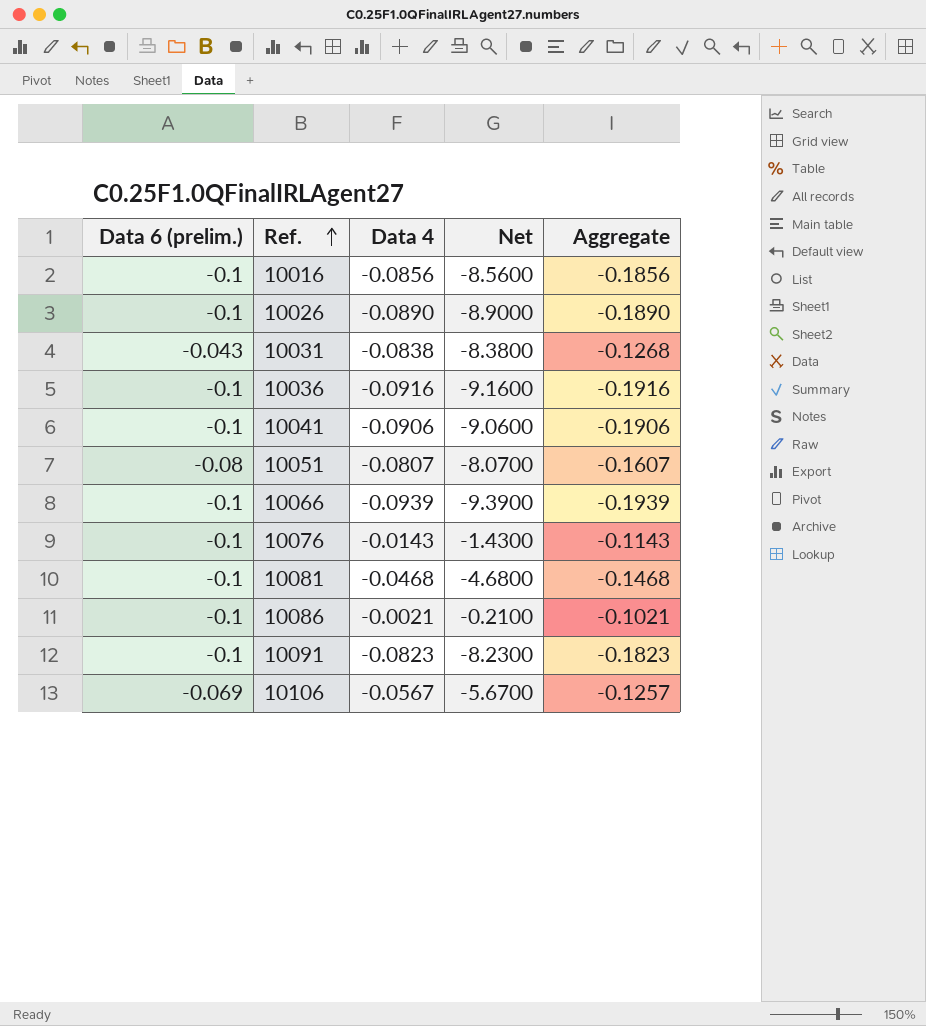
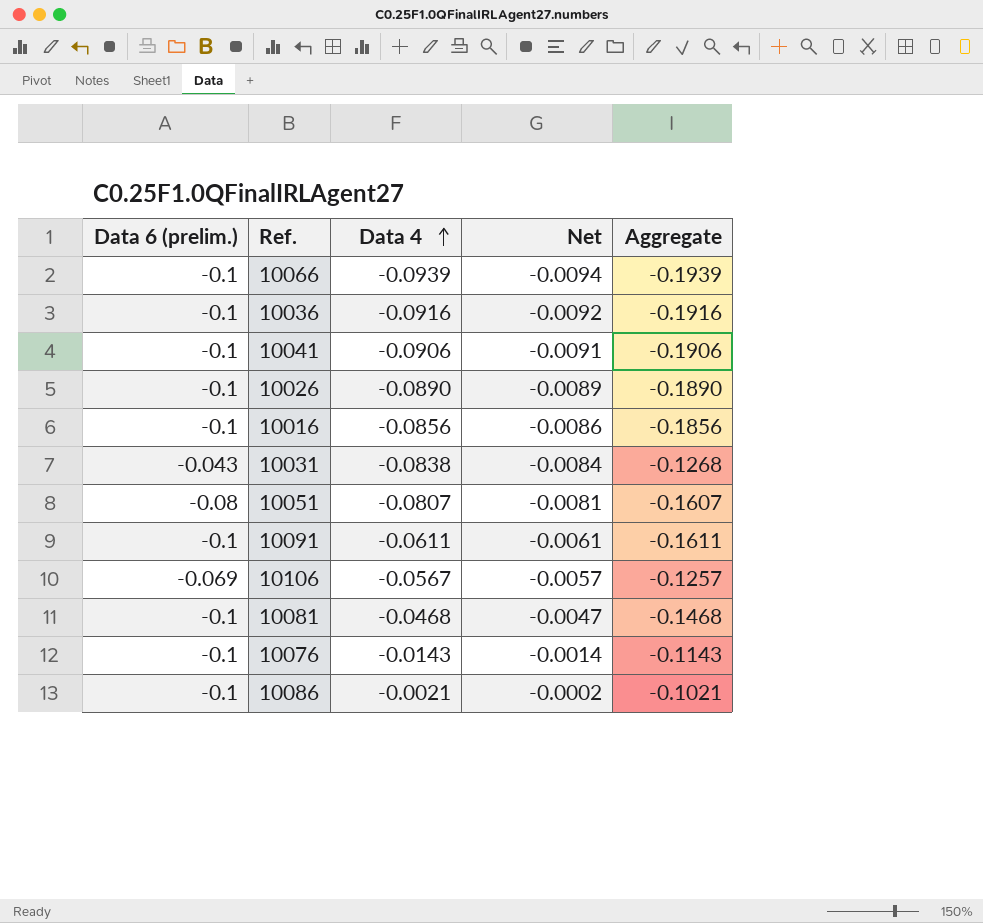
row order: Ref. ascending -> Data 4 ascending
column Net | formula: [Data 4] * 100 -> [Data 4] * 0.1
10091 | Data 4: -0.0823 -> -0.0611
10091 | Aggregate: -0.1823 -> -0.1611

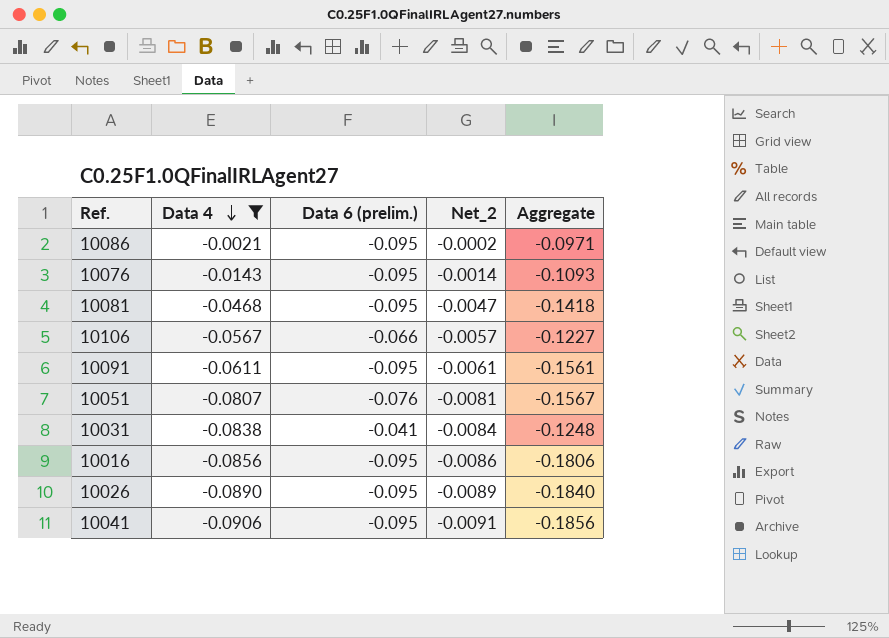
filter: none -> Data 4 >= -0.0906
row order: Data 4 ascending -> Data 4 descending
column Data 6 (prelim.) | position: 1 -> 3
column name: Net -> Net_2
10086 | Data 6 (prelim.): -0.1 -> -0.095
10086 | Aggregate: -0.1021 -> -0.0971
10076 | Data 6 (prelim.): -0.1 -> -0.095
10076 | Aggregate: -0.1143 -> -0.1093
10081 | Data 6 (prelim.): -0.1 -> -0.095
10081 | Aggregate: -0.1468 -> -0.1418
10106 | Data 6 (prelim.): -0.069 -> -0.066
10106 | Aggregate: -0.1257 -> -0.1227
10091 | Data 6 (prelim.): -0.1 -> -0.095
10091 | Aggregate: -0.1611 -> -0.1561
10051 | Data 6 (prelim.): -0.08 -> -0.076
10051 | Aggregate: -0.1607 -> -0.1567
10031 | Data 6 (prelim.): -0.043 -> -0.041
10031 | Aggregate: -0.1268 -> -0.1248
10016 | Data 6 (prelim.): -0.1 -> -0.095
10016 | Aggregate: -0.1856 -> -0.1806
10026 | Data 6 (prelim.): -0.1 -> -0.095
10026 | Aggregate: -0.1890 -> -0.1840
10041 | Data 6 (prelim.): -0.1 -> -0.095
10041 | Aggregate: -0.1906 -> -0.1856

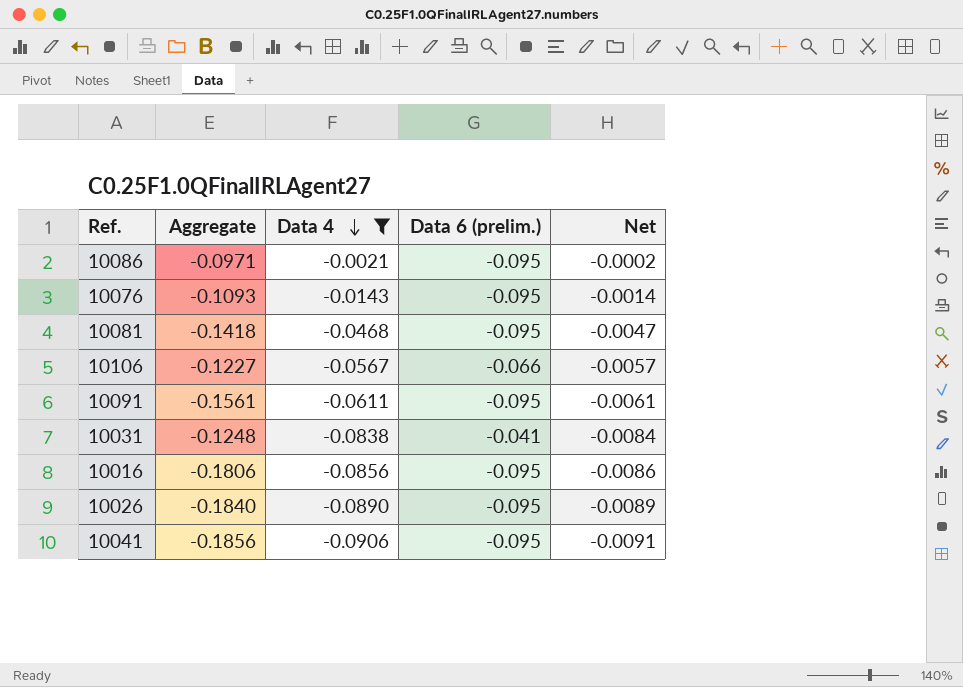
column Aggregate | position: 5 -> 2
column name: Net_2 -> Net
row 10051: -0.0807 | -0.076 | -0.0081 | -0.1567 -> none

